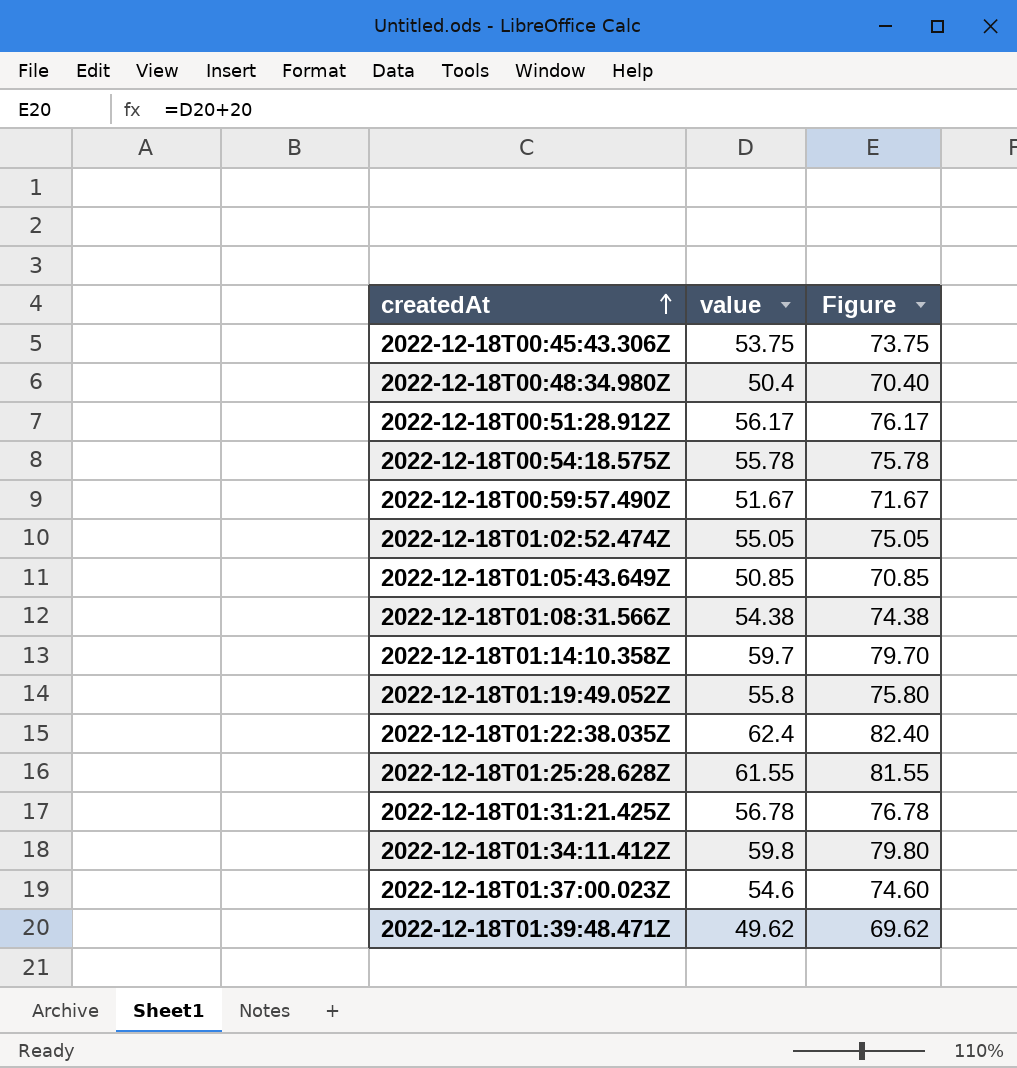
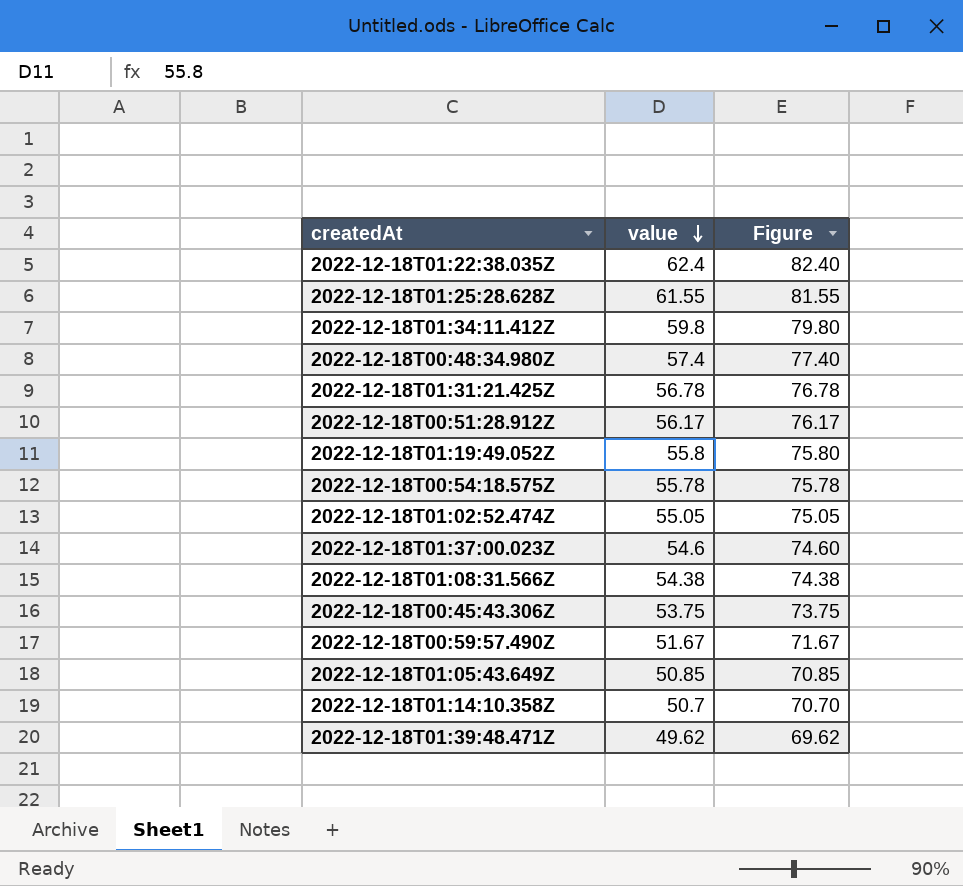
row order: createdAt ascending -> value descending
2022-12-18T00:48:34.980Z | value: 50.4 -> 57.4
2022-12-18T00:48:34.980Z | Figure: 70.40 -> 77.40
2022-12-18T01:14:10.358Z | value: 59.7 -> 50.7
2022-12-18T01:14:10.358Z | Figure: 79.70 -> 70.70

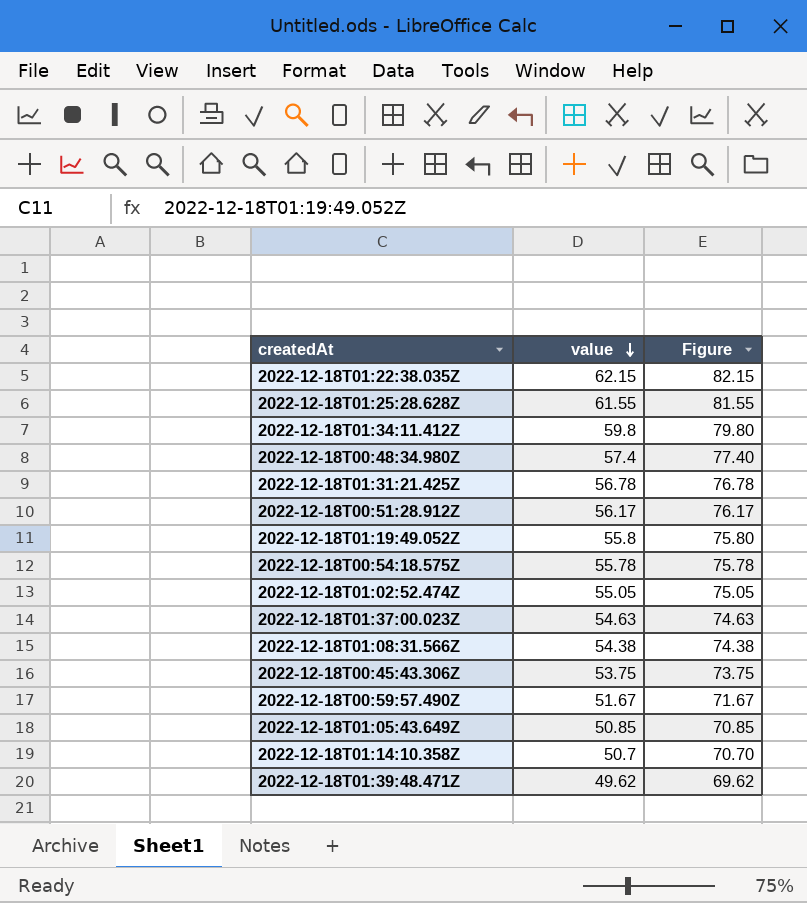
2022-12-18T01:22:38.035Z | value: 62.4 -> 62.15
2022-12-18T01:22:38.035Z | Figure: 82.40 -> 82.15
2022-12-18T01:37:00.023Z | value: 54.6 -> 54.63
2022-12-18T01:37:00.023Z | Figure: 74.60 -> 74.63

